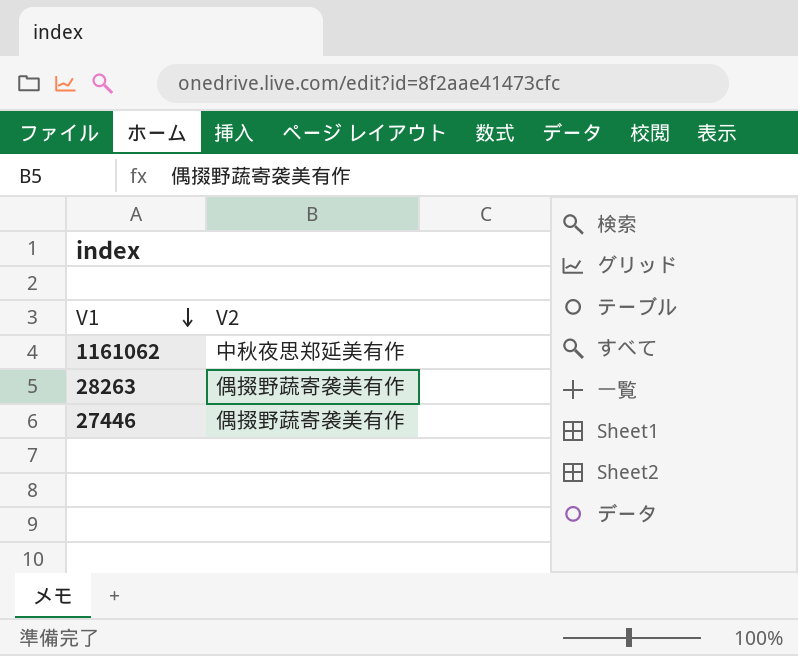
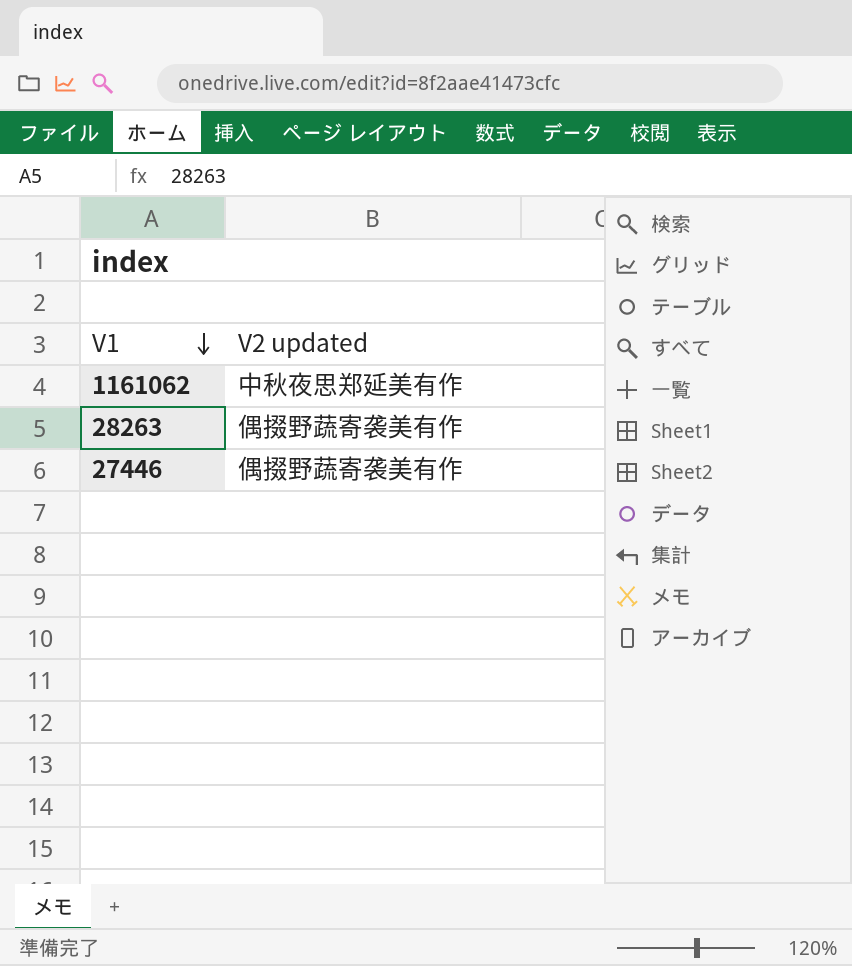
column name: V2 -> V2 updated

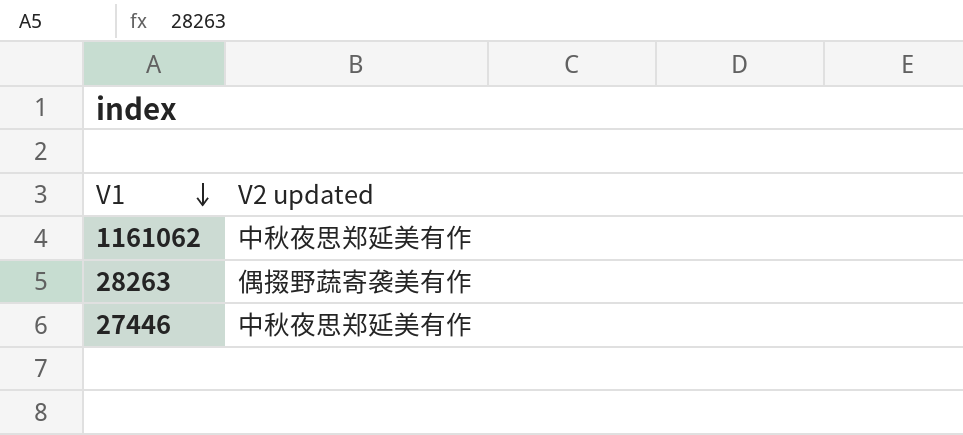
27446 | V2 updated: 偶掇野蔬寄袭美有作 -> 中秋夜思郑延美有作

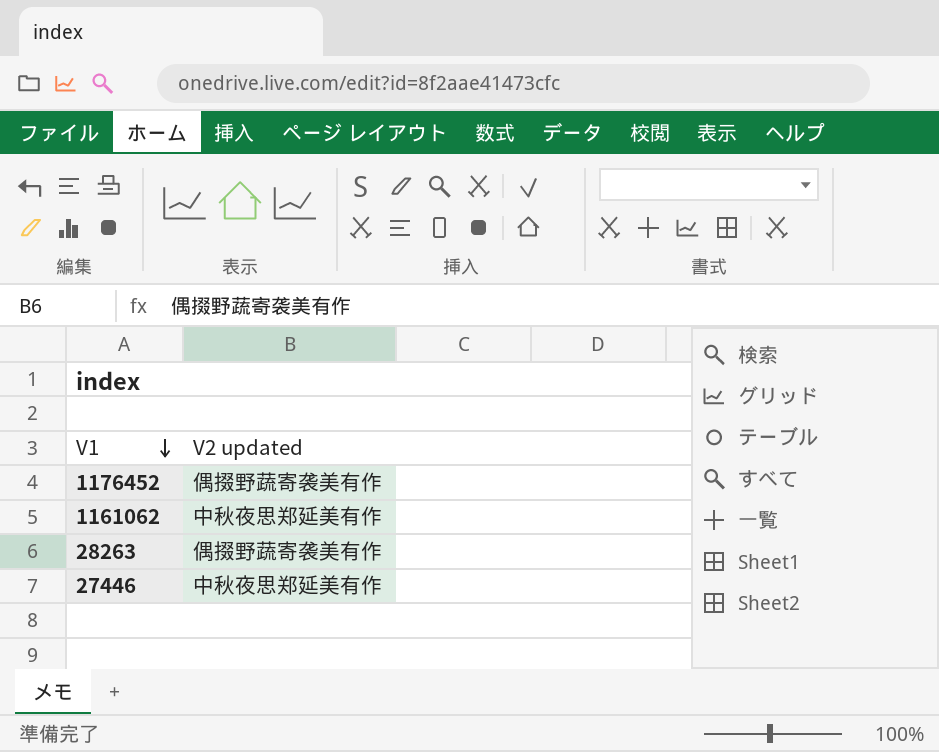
row 1176452: none -> 偶掇野蔬寄袭美有作

